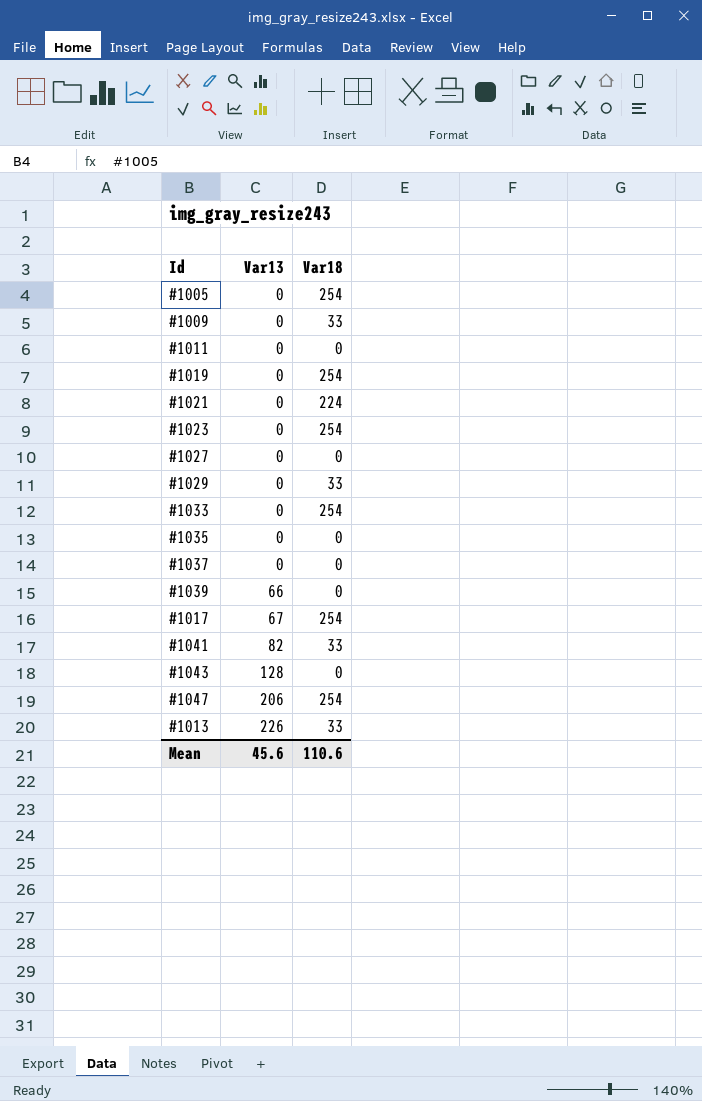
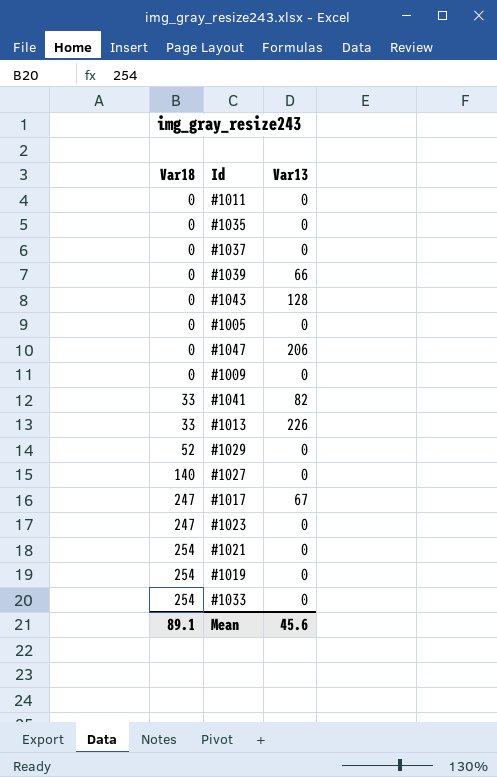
row order: Var13 ascending -> Var18 ascending
column Var18 | position: 3 -> 1
#1005 | Var18: 254 -> 0
#1047 | Var18: 254 -> 0
#1009 | Var18: 33 -> 0
#1029 | Var18: 33 -> 52
#1027 | Var18: 0 -> 140
#1017 | Var18: 254 -> 247
#1023 | Var18: 254 -> 247
#1021 | Var18: 224 -> 254
Mean | Var18: 110.6 -> 89.1

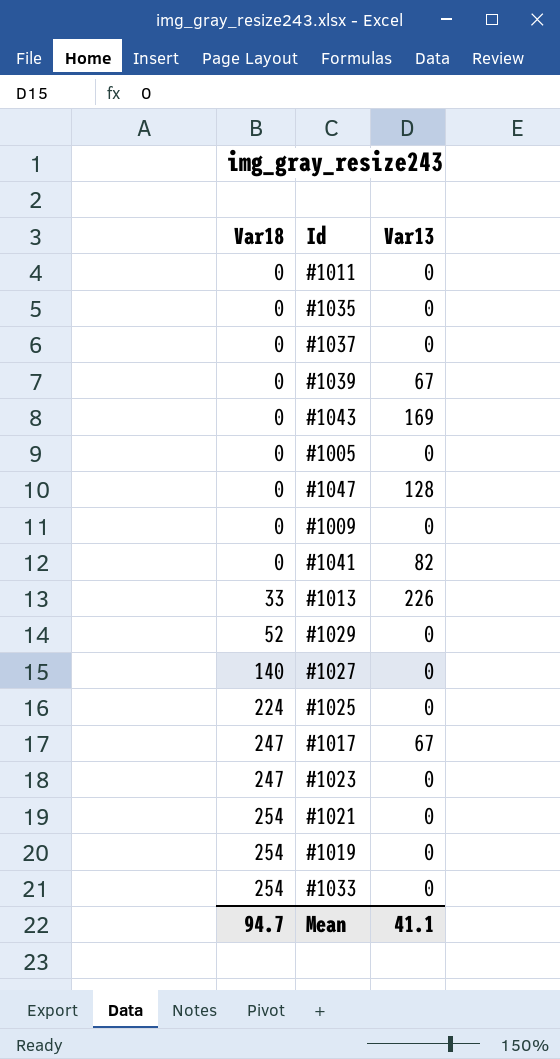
#1039 | Var13: 66 -> 67
#1043 | Var13: 128 -> 169
#1047 | Var13: 206 -> 128
#1041 | Var18: 33 -> 0
row #1025: none -> 224 | 0
Mean | Var18: 89.1 -> 94.7
Mean | Var13: 45.6 -> 41.1

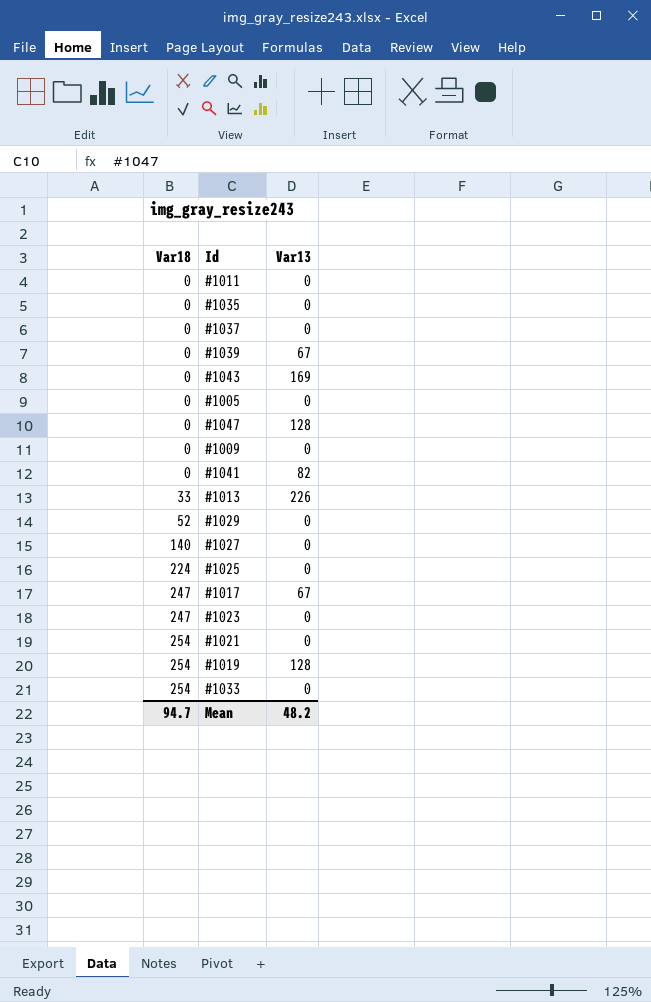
#1019 | Var13: 0 -> 128
Mean | Var13: 41.1 -> 48.2

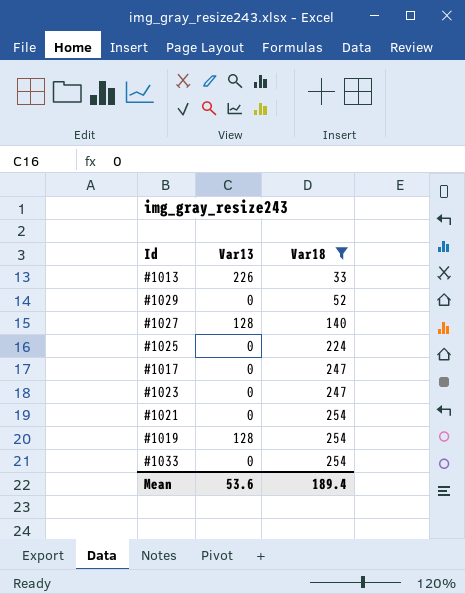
filter: none -> Var18 != 0
column Var18 | position: 1 -> 3
#1027 | Var13: 0 -> 128
#1017 | Var13: 67 -> 0
Mean | Var13: 48.2 -> 53.6
Mean | Var18: 94.7 -> 189.4

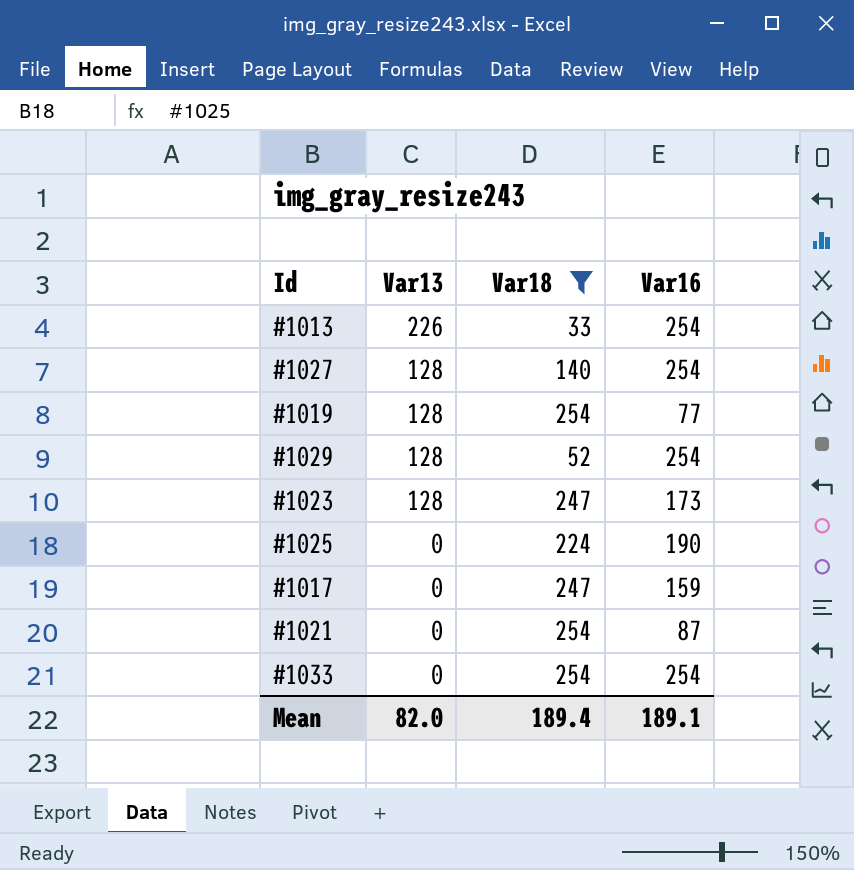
row order: Var18 ascending -> Var13 descending
column Var16 | position: none -> 4
#1029 | Var13: 0 -> 128
#1023 | Var13: 0 -> 128
Mean | Var13: 53.6 -> 82.0

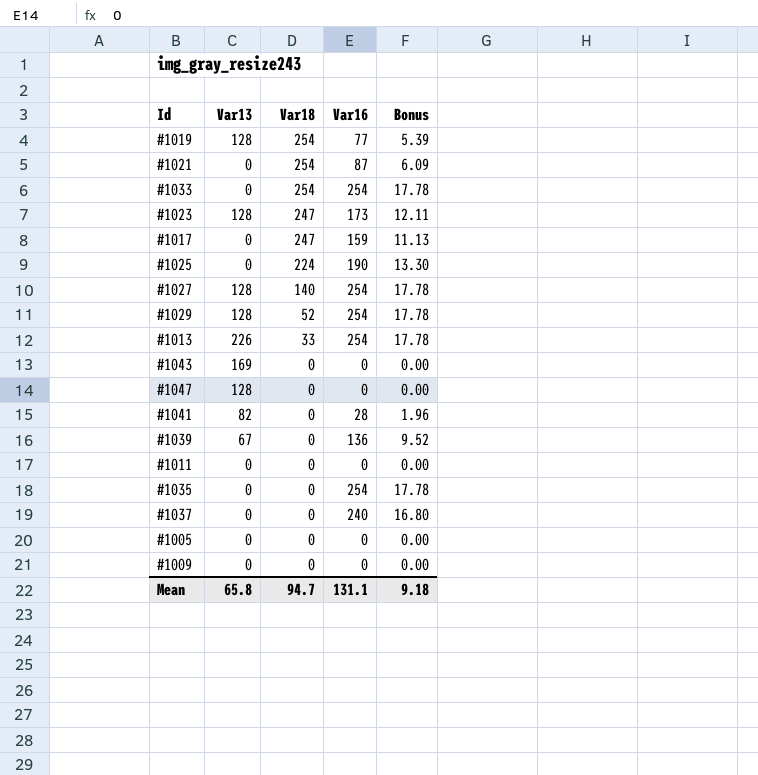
filter: Var18 != 0 -> none
row order: Var13 descending -> Var18 descending
column Bonus | formula: none -> [Var16] * 0.07
Mean | Var13: 82.0 -> 65.8
Mean | Var18: 189.4 -> 94.7
Mean | Var16: 189.1 -> 131.1

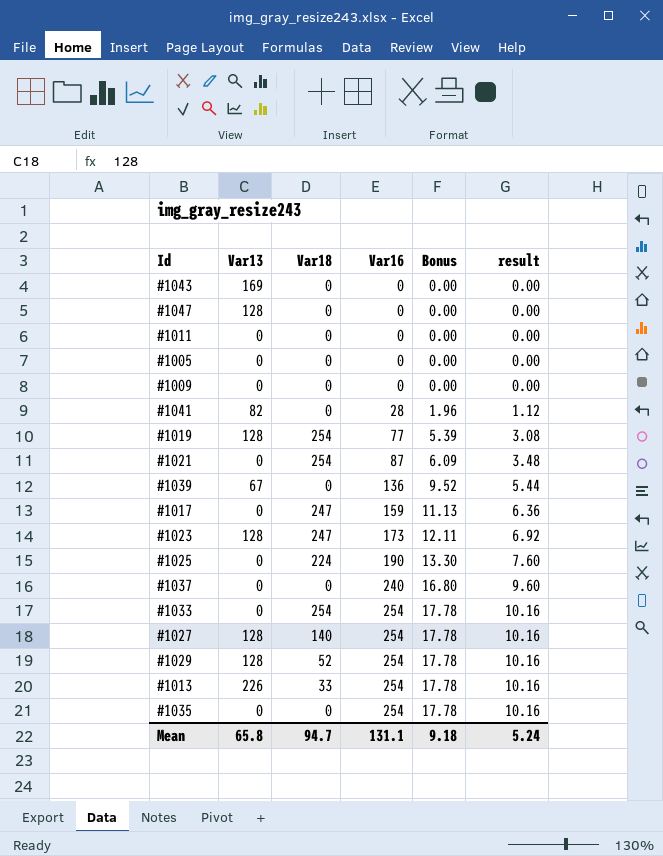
row order: Var18 descending -> Var16 ascending
column result | formula: none -> [Var16] * 0.04

